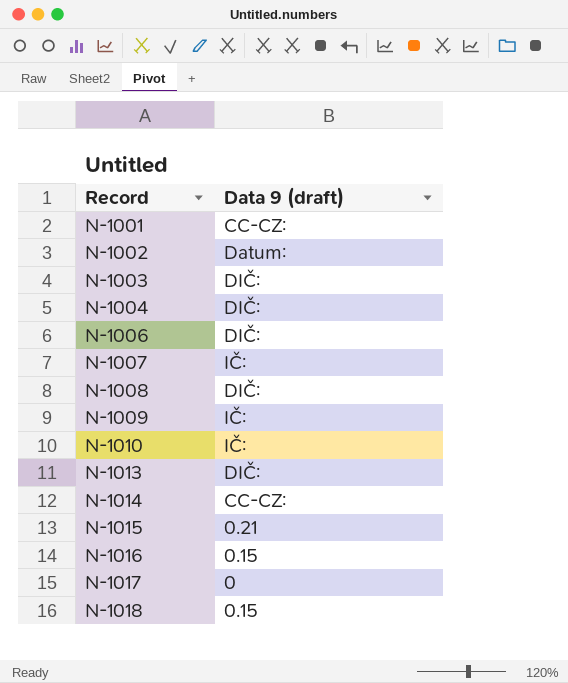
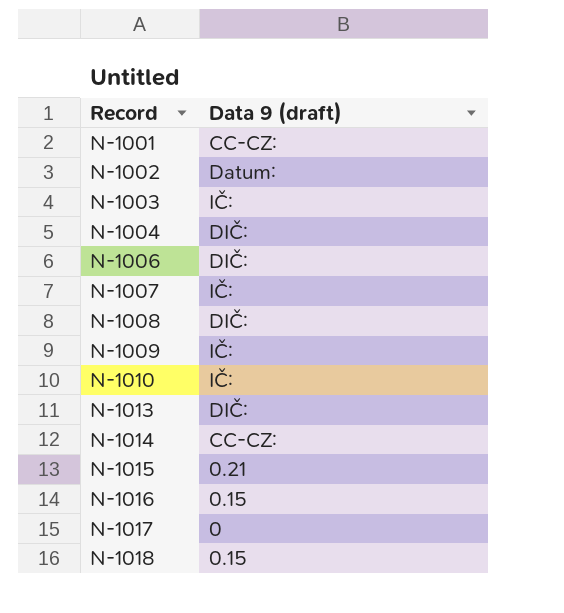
N-1003 | Data 9 (draft): DIČ: -> IČ:

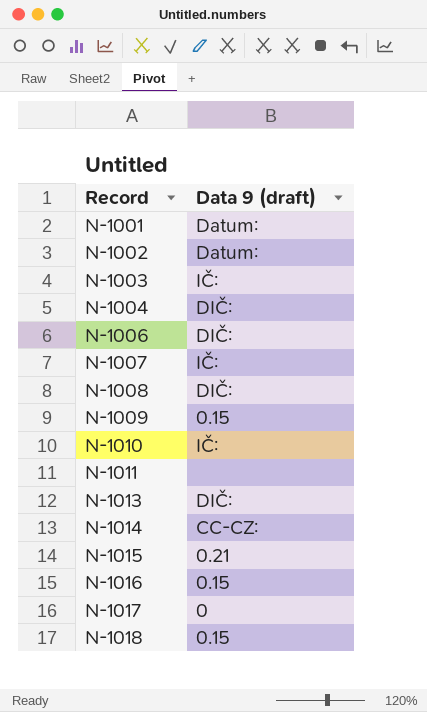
N-1001 | Data 9 (draft): CC-CZ: -> Datum:
N-1009 | Data 9 (draft): IČ: -> 0.15
row N-1011: none -> none

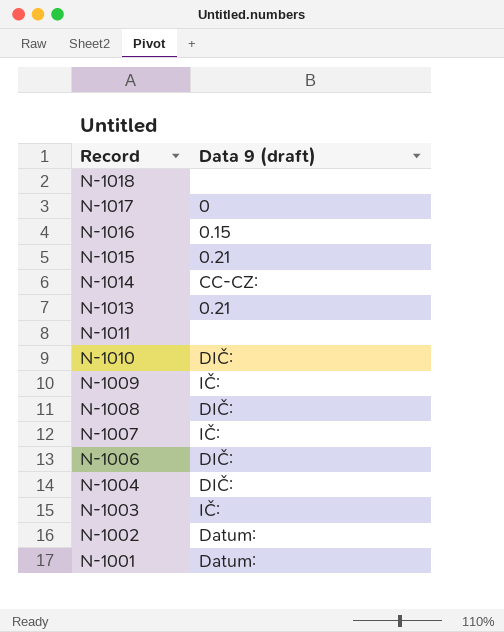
row order: Record ascending -> Record descending
N-1018 | Data 9 (draft): 0.15 -> none
N-1013 | Data 9 (draft): DIČ: -> 0.21
N-1010 | Data 9 (draft): IČ: -> DIČ:
N-1009 | Data 9 (draft): 0.15 -> IČ:

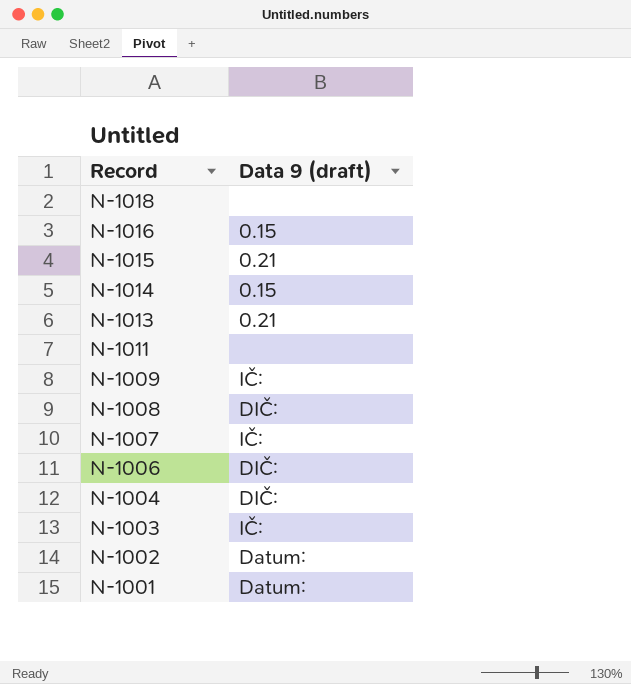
row N-1017: 0 -> none
row N-1010: DIČ: -> none
N-1014 | Data 9 (draft): CC-CZ: -> 0.15

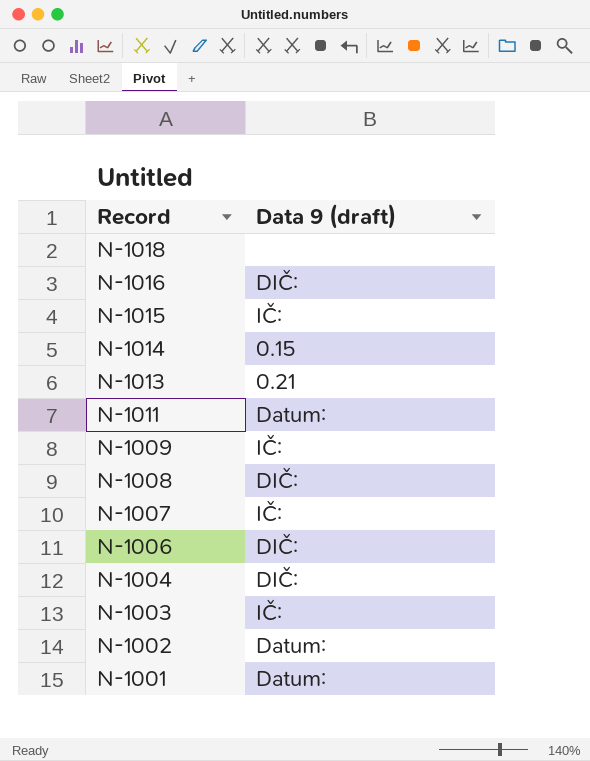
N-1016 | Data 9 (draft): 0.15 -> DIČ:
N-1015 | Data 9 (draft): 0.21 -> IČ:
N-1011 | Data 9 (draft): none -> Datum:

